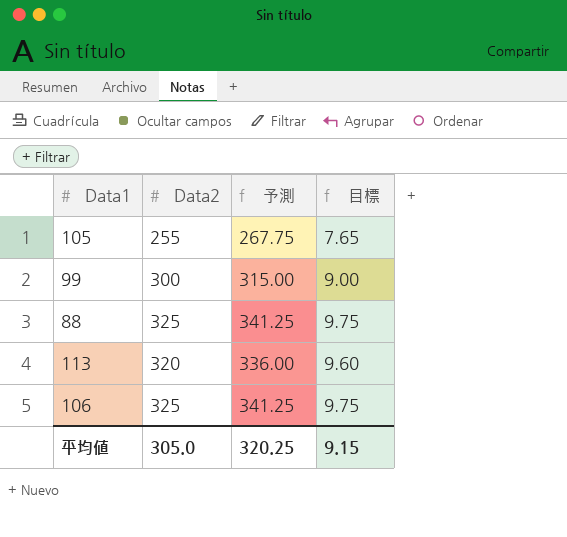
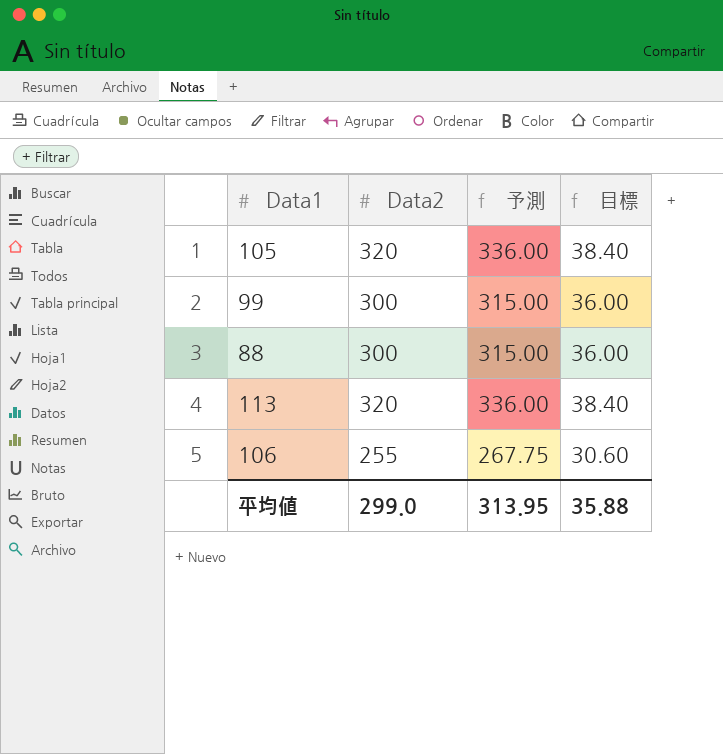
column 目標 | formula: [Data2] * 0.03 -> [Data2] * 0.12
105 | Data2: 255 -> 320
105 | 予測: 267.75 -> 336.00
88 | Data2: 325 -> 300
88 | 予測: 341.25 -> 315.00
106 | Data2: 325 -> 255
106 | 予測: 341.25 -> 267.75
平均値 | Data2: 305.0 -> 299.0
平均値 | 予測: 320.25 -> 313.95
平均値 | 目標: 9.15 -> 35.88

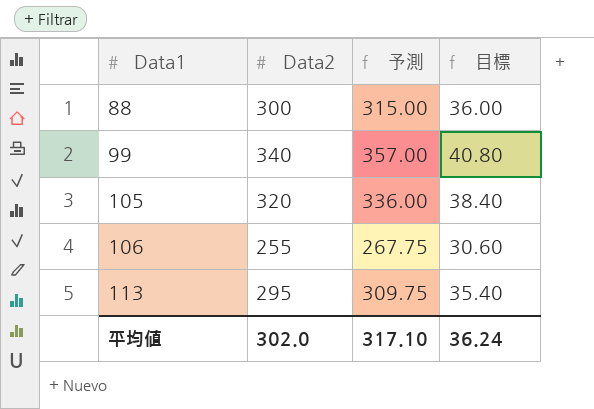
row order: none -> Data1 ascending
99 | Data2: 300 -> 340
99 | 予測: 315.00 -> 357.00
99 | 目標: 36.00 -> 40.80
113 | Data2: 320 -> 295
113 | 予測: 336.00 -> 309.75
113 | 目標: 38.40 -> 35.40
平均値 | Data2: 299.0 -> 302.0
平均値 | 予測: 313.95 -> 317.10
平均値 | 目標: 35.88 -> 36.24

